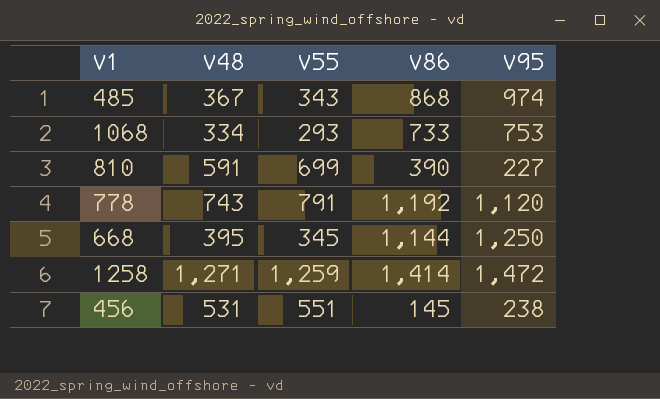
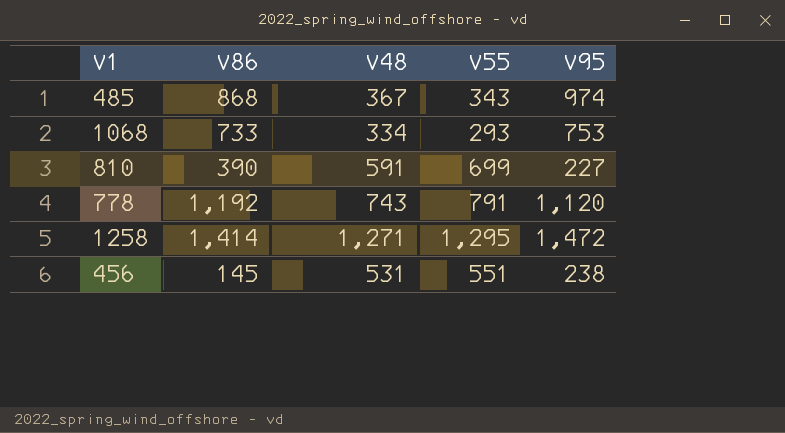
column V86 | position: 4 -> 2
row 668: 395 | 345 | 1,144 | 1,250 -> none
1258 | V55: 1,259 -> 1,295

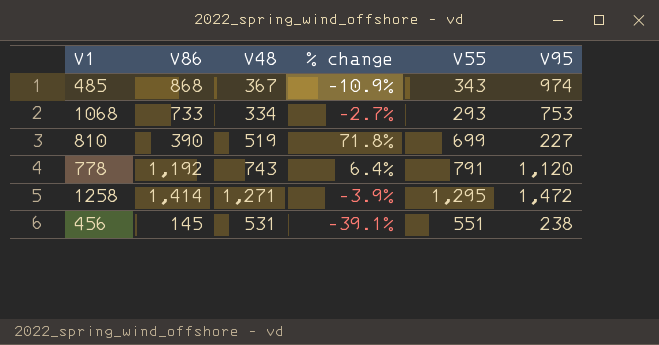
column % change | formula: none -> ([V86] - [V95]) / [V95]
810 | V48: 591 -> 519

